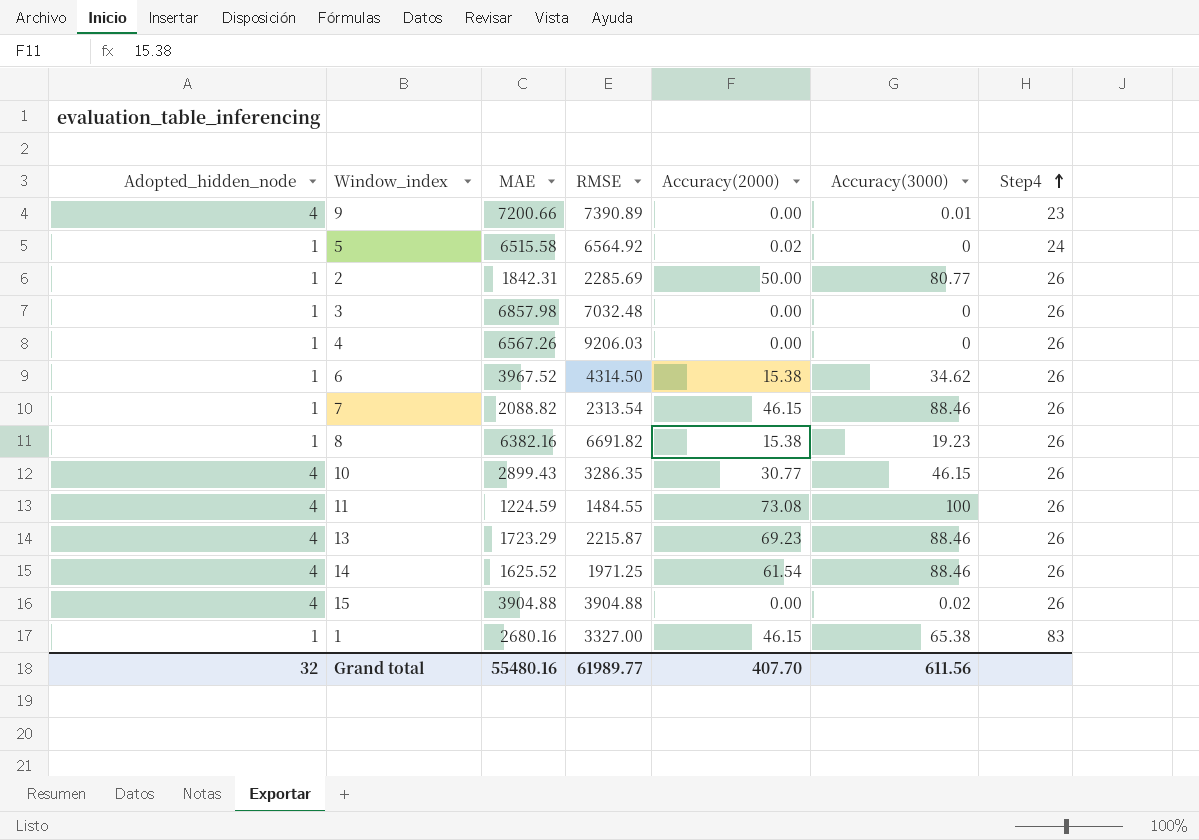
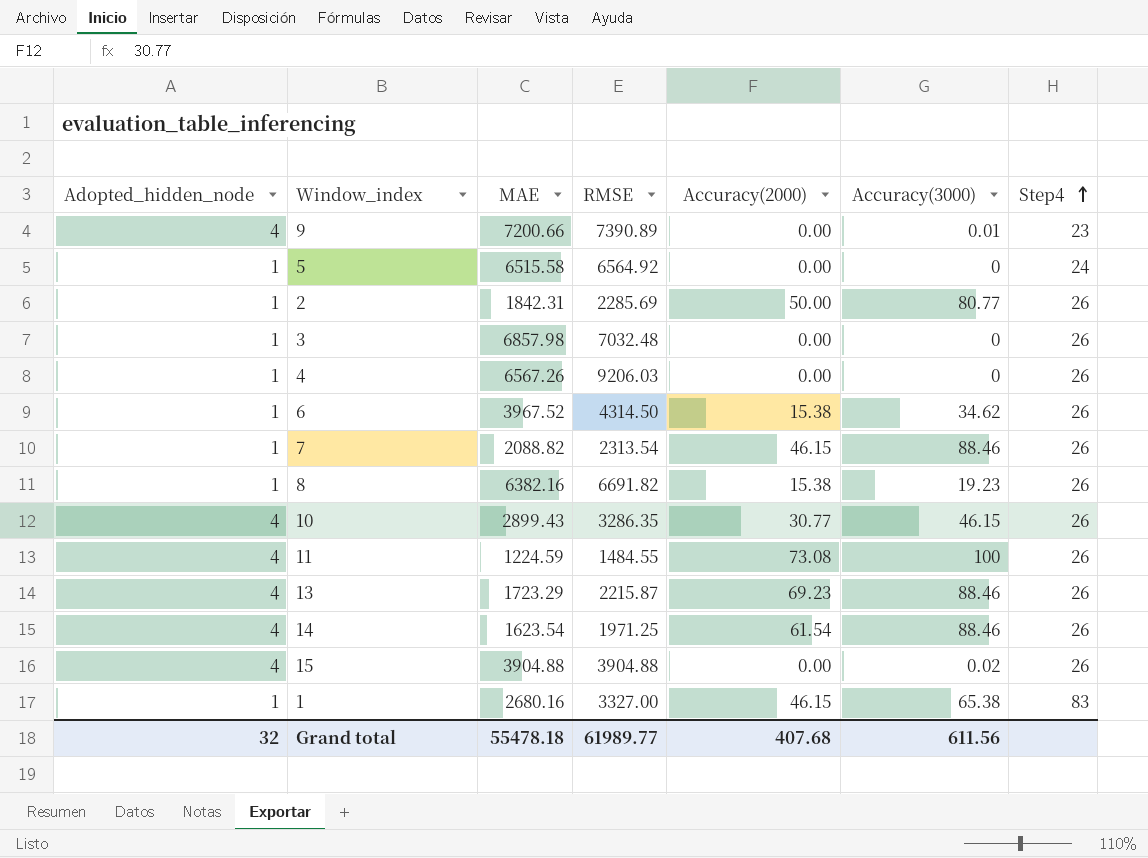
5 | Accuracy(2000): 0.02 -> 0.00
14 | MAE: 1625.52 -> 1623.54
Grand total | MAE: 55480.16 -> 55478.18
Grand total | Accuracy(2000): 407.70 -> 407.68

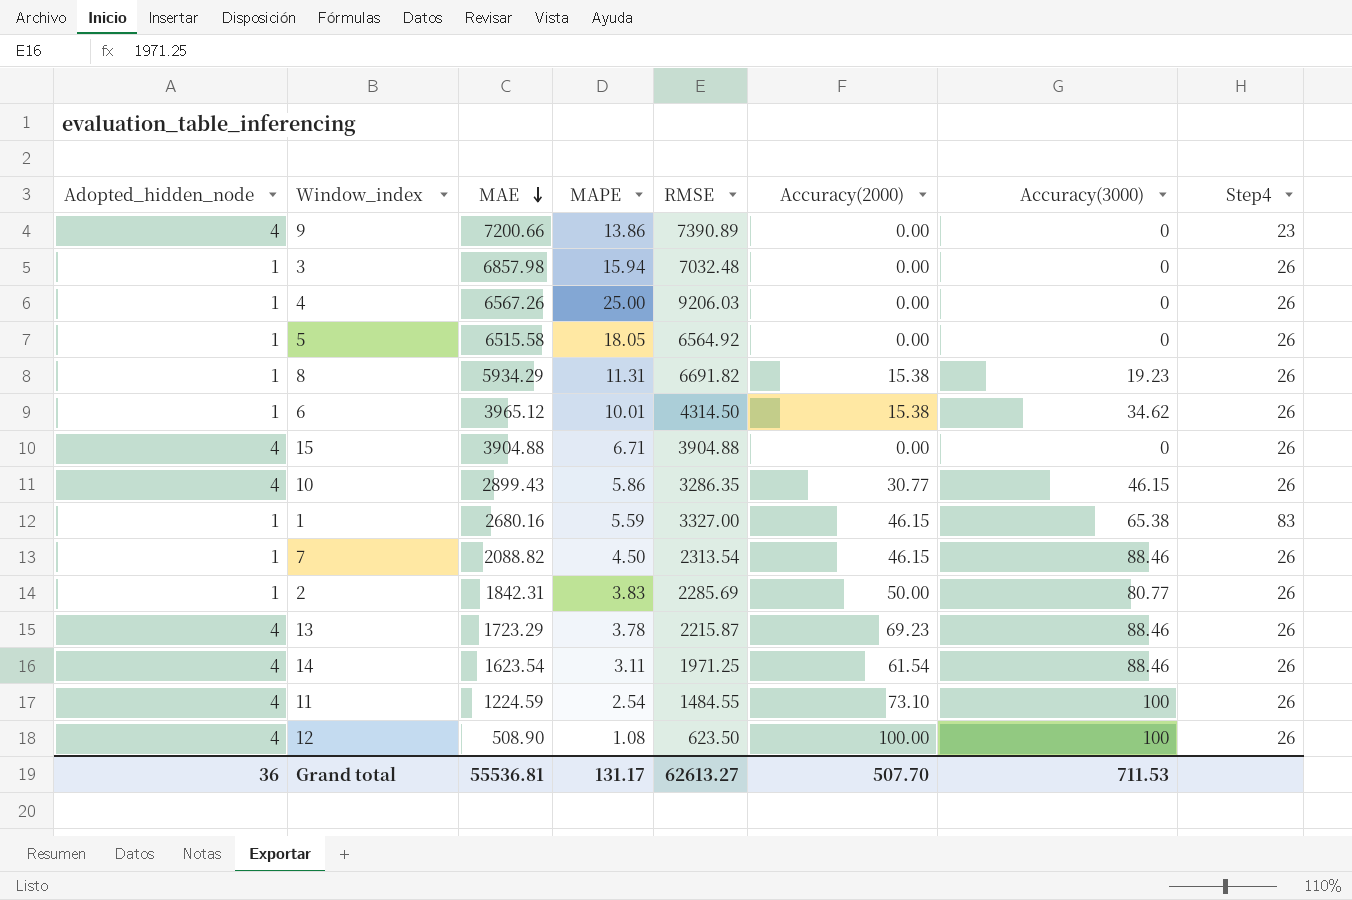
row order: Step4 ascending -> MAE descending
column MAPE | position: none -> 4
9 | Accuracy(3000): 0.01 -> 0
5 | Step4: 24 -> 26
8 | MAE: 6382.16 -> 5934.29
6 | MAE: 3967.52 -> 3965.12
15 | Accuracy(3000): 0.02 -> 0
11 | Accuracy(2000): 73.08 -> 73.10
row 12: none -> 4 | 508.90 | 1.08 | 623.50 | 100.00 | 100 | 26
Grand total | Adopted_hidden_node: 32 -> 36
Grand total | MAE: 55478.18 -> 55536.81
Grand total | RMSE: 61989.77 -> 62613.27
Grand total | Accuracy(2000): 407.68 -> 507.70
Grand total | Accuracy(3000): 611.56 -> 711.53

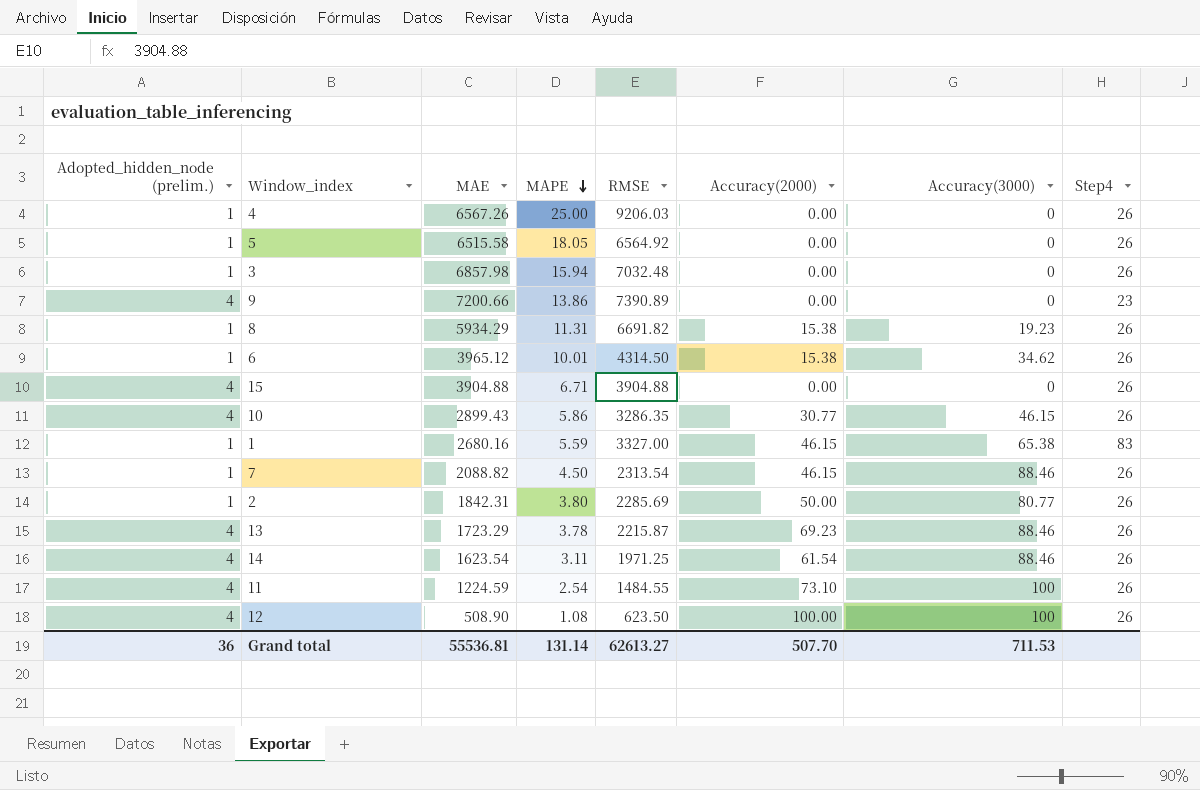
row order: MAE descending -> MAPE descending
column name: Adopted_hidden_node -> Adopted_hidden_node (prelim.)
2 | MAPE: 3.83 -> 3.80
Grand total | MAPE: 131.17 -> 131.14

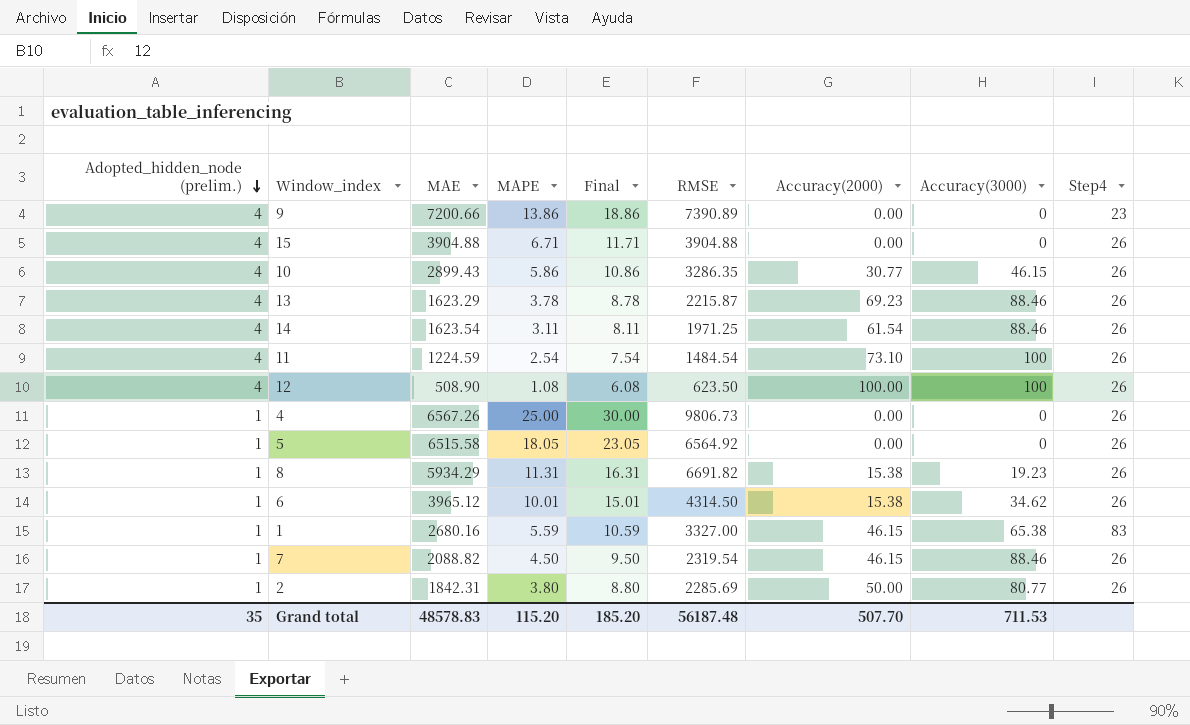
row order: MAPE descending -> Adopted_hidden_node (prelim.) descending
column Final | formula: none -> [MAPE] + 5
row 3: 1 | 6857.98 | 15.94 | 7032.48 | 0.00 | 0 | 26 -> none
13 | MAE: 1723.29 -> 1623.29
11 | RMSE: 1484.55 -> 1484.54
4 | RMSE: 9206.03 -> 9806.73
7 | RMSE: 2313.54 -> 2319.54
Grand total | Adopted_hidden_node (prelim.): 36 -> 35
Grand total | MAE: 55536.81 -> 48578.83
Grand total | MAPE: 131.14 -> 115.20
Grand total | RMSE: 62613.27 -> 56187.48

